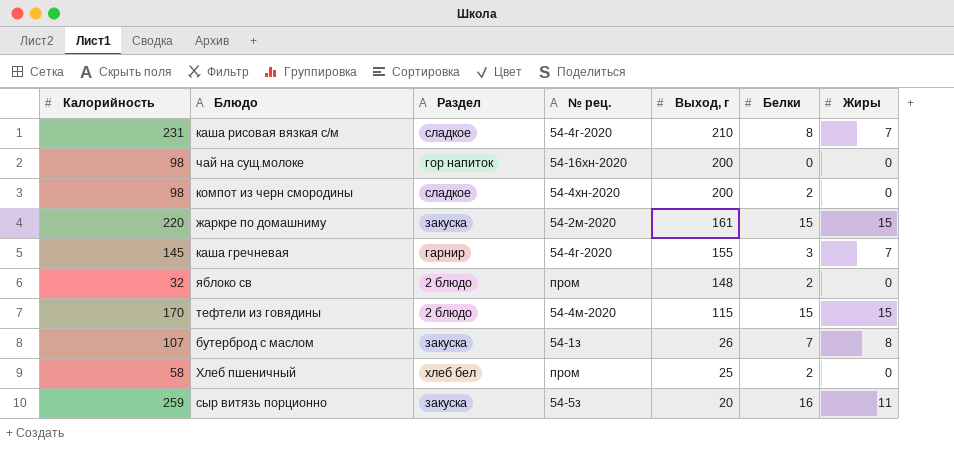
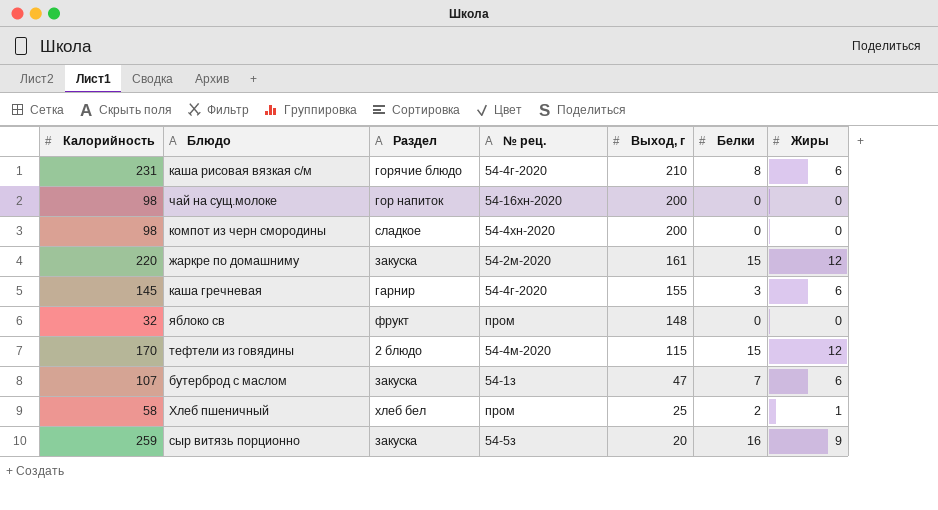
каша рисовая вязкая с/м | Раздел: сладкое -> горячие блюдо
каша рисовая вязкая с/м | Жиры: 7 -> 6
компот из черн смородины | Белки: 2 -> 0
жаркре по домашниму | Жиры: 15 -> 12
каша гречневая | Жиры: 7 -> 6
яблоко св | Раздел: 2 блюдо -> фрукт
яблоко св | Белки: 2 -> 0
тефтели из говядины | Жиры: 15 -> 12
бутерброд с маслом | Выход, г: 26 -> 47
бутерброд с маслом | Жиры: 8 -> 6
Хлеб пшеничный | Жиры: 0 -> 1
сыр витязь порционно | Жиры: 11 -> 9

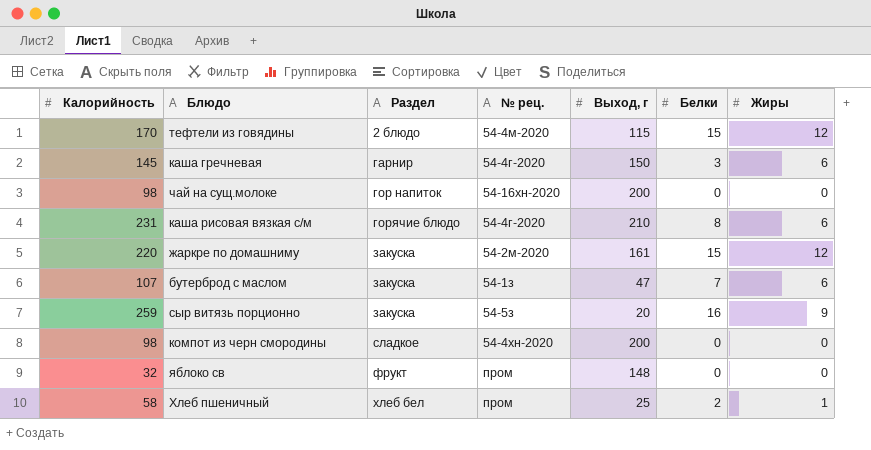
row order: Выход, г descending -> Раздел ascending
каша гречневая | Выход, г: 155 -> 150

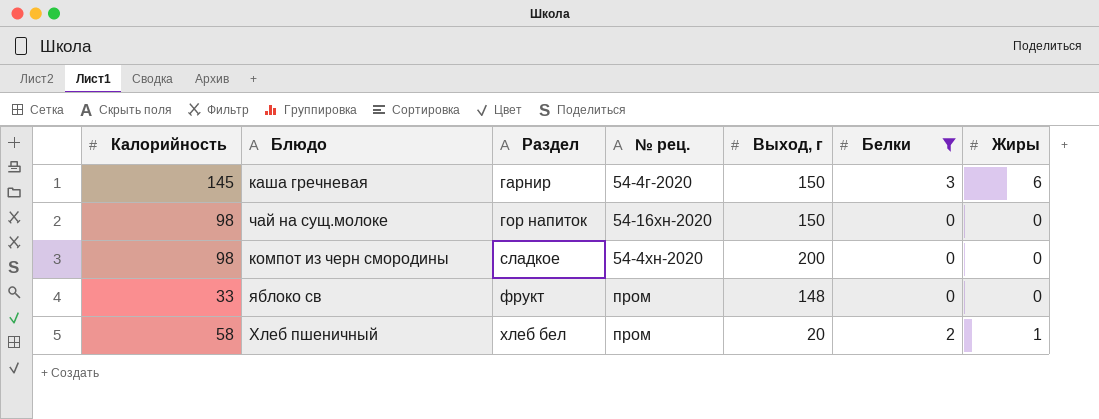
filter: none -> Белки <= 3
чай на сущ.молоке | Выход, г: 200 -> 150
яблоко св | Калорийность: 32 -> 33
Хлеб пшеничный | Выход, г: 25 -> 20

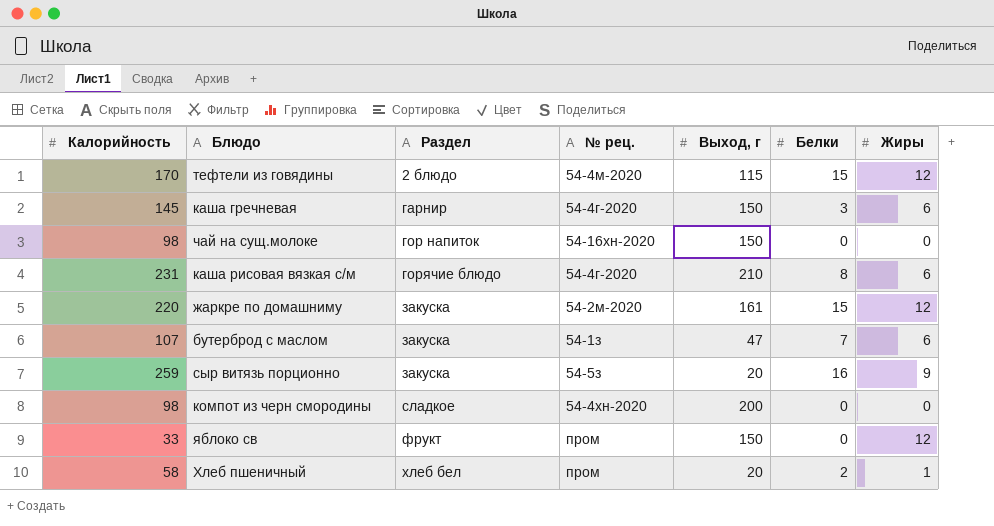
filter: Белки <= 3 -> none
яблоко св | Выход, г: 148 -> 150
яблоко св | Жиры: 0 -> 12

